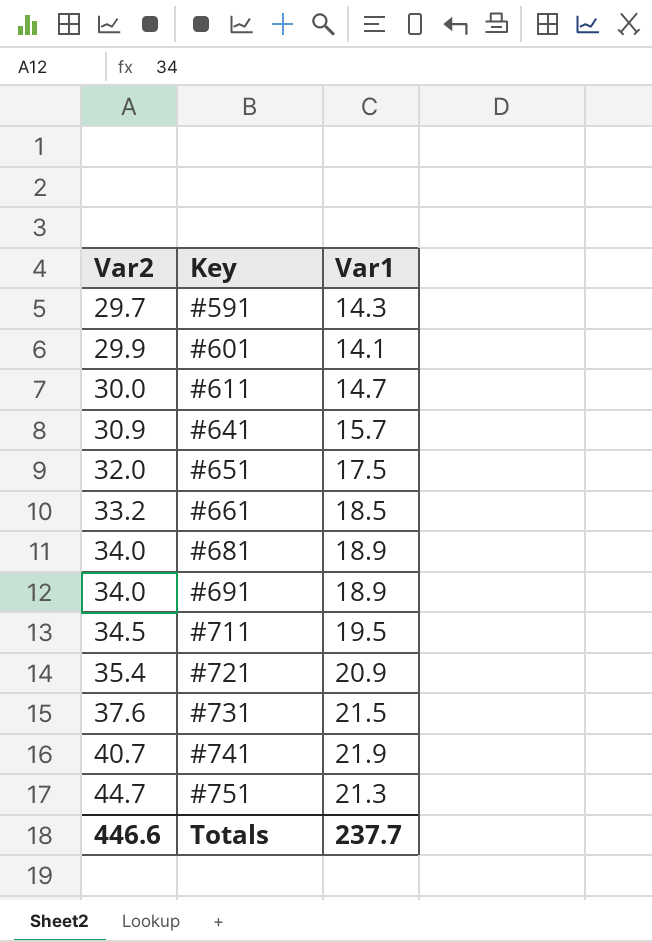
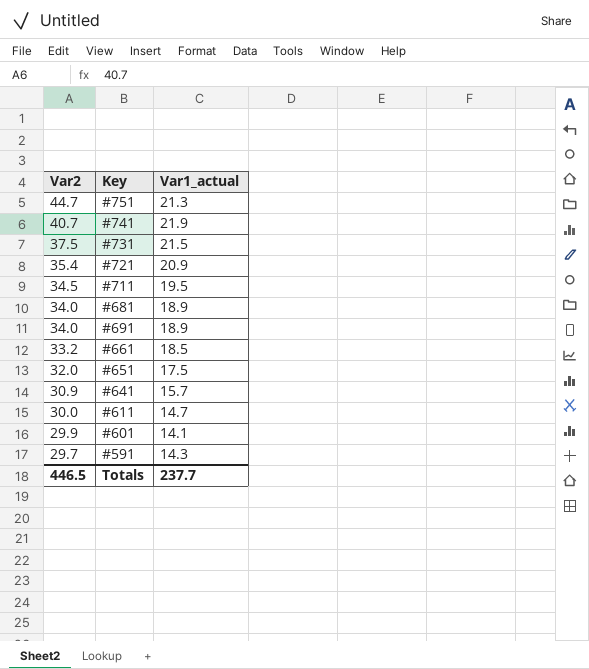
row order: Var2 ascending -> Var2 descending
column name: Var1 -> Var1_actual
#731 | Var2: 37.6 -> 37.5
Totals | Var2: 446.6 -> 446.5

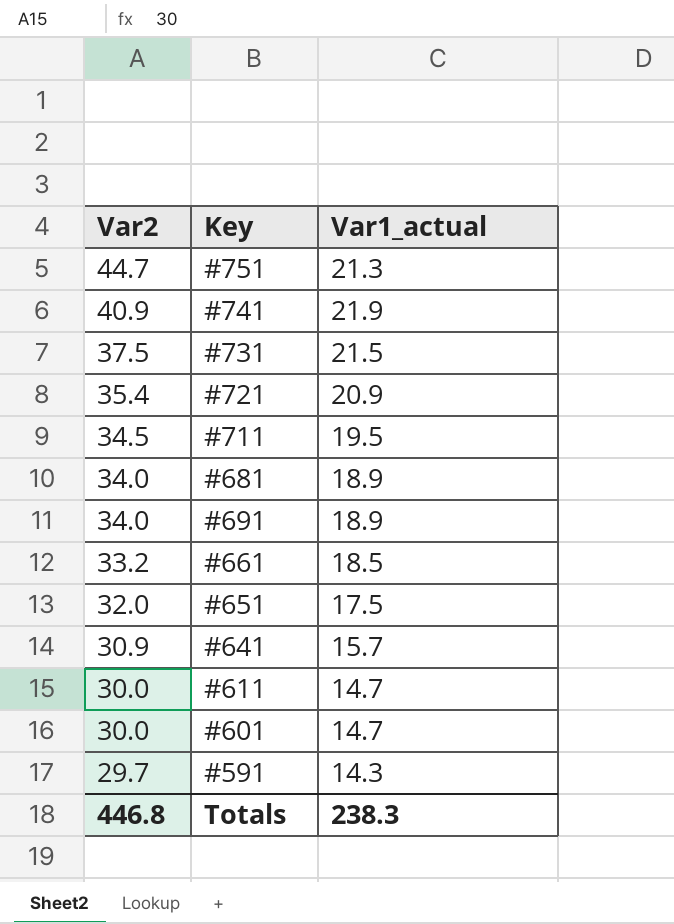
#741 | Var2: 40.7 -> 40.9
#601 | Var2: 29.9 -> 30.0
#601 | Var1_actual: 14.1 -> 14.7
Totals | Var2: 446.5 -> 446.8
Totals | Var1_actual: 237.7 -> 238.3

